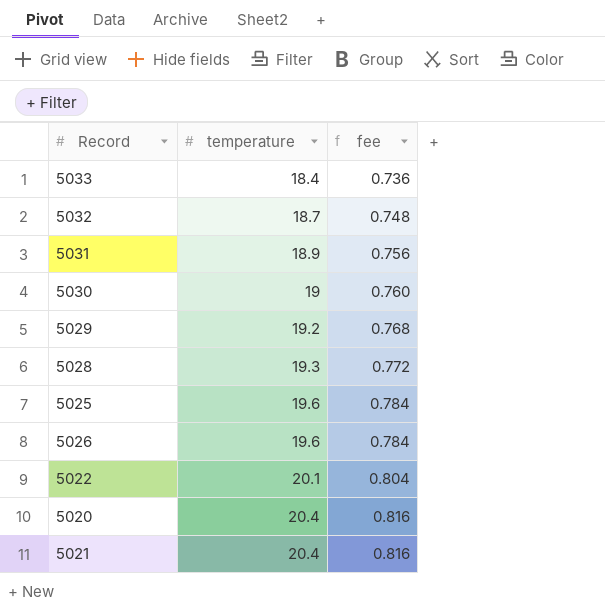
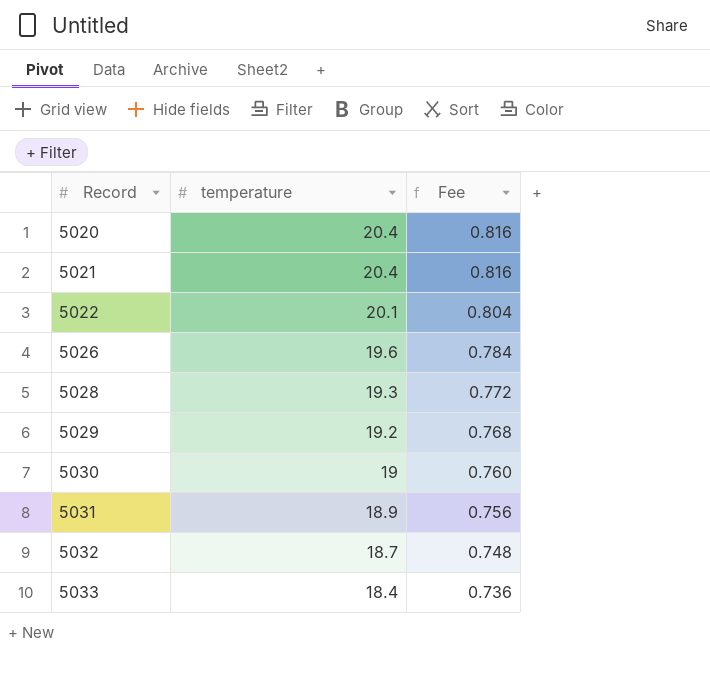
row order: temperature ascending -> Record ascending
column name: fee -> Fee
row 5025: 19.6 | 0.784 -> none

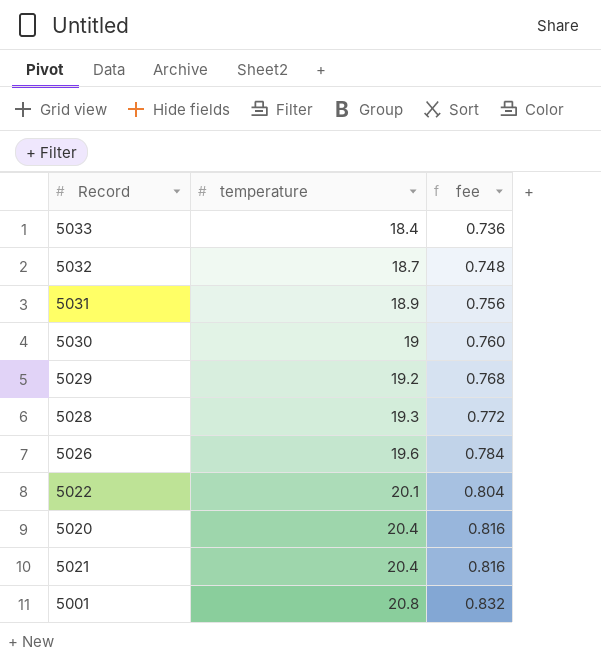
row order: Record ascending -> temperature ascending
column name: Fee -> fee
row 5001: none -> 20.8 | 0.832

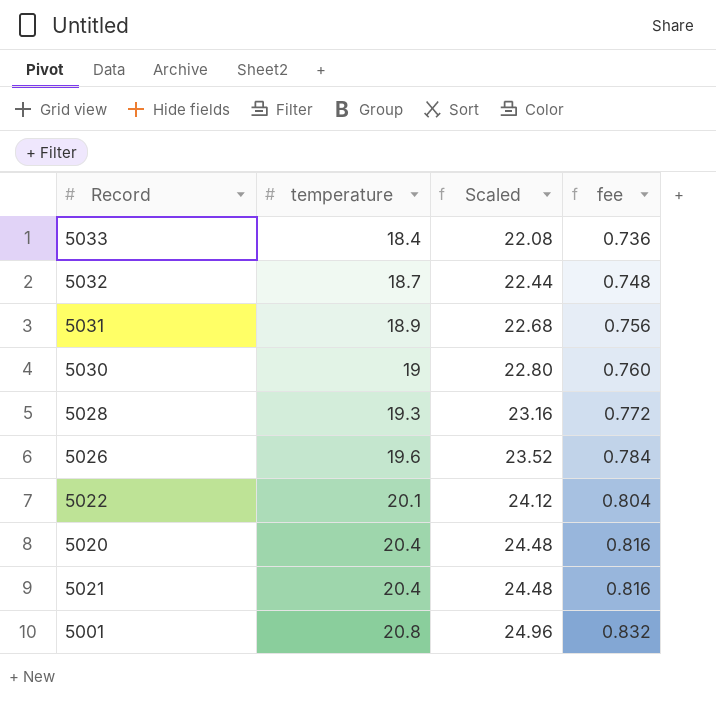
column Scaled | formula: none -> [temperature] * 1.2
row 5029: 19.2 | 0.768 -> none

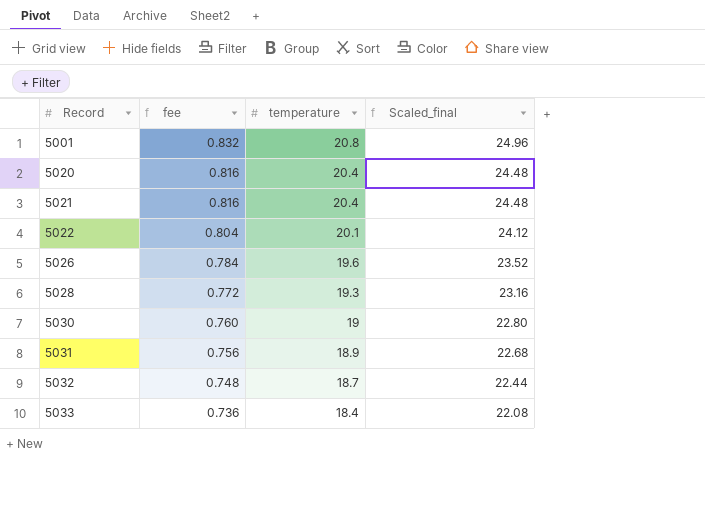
row order: temperature ascending -> Record ascending
column fee | position: 4 -> 2
column name: Scaled -> Scaled_final

